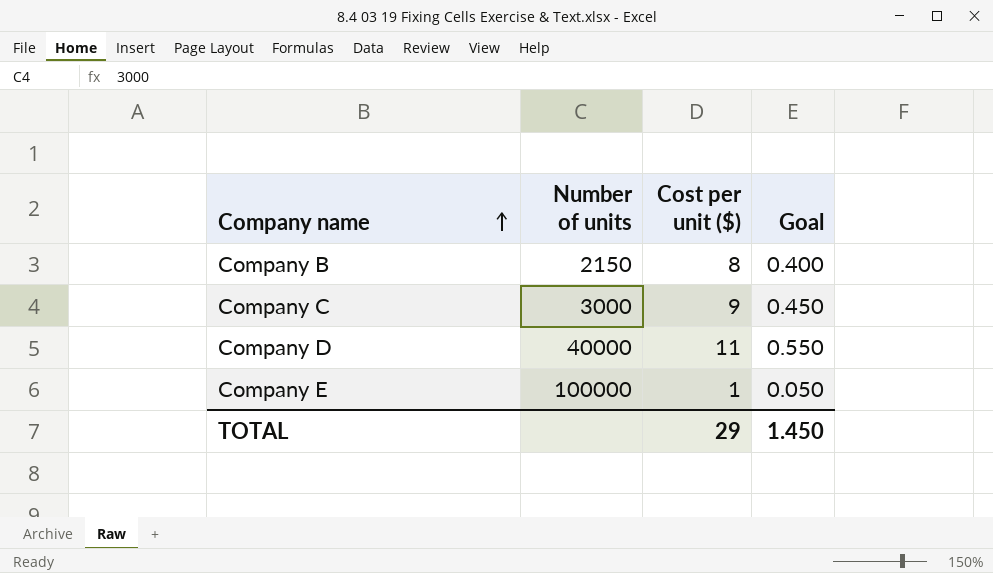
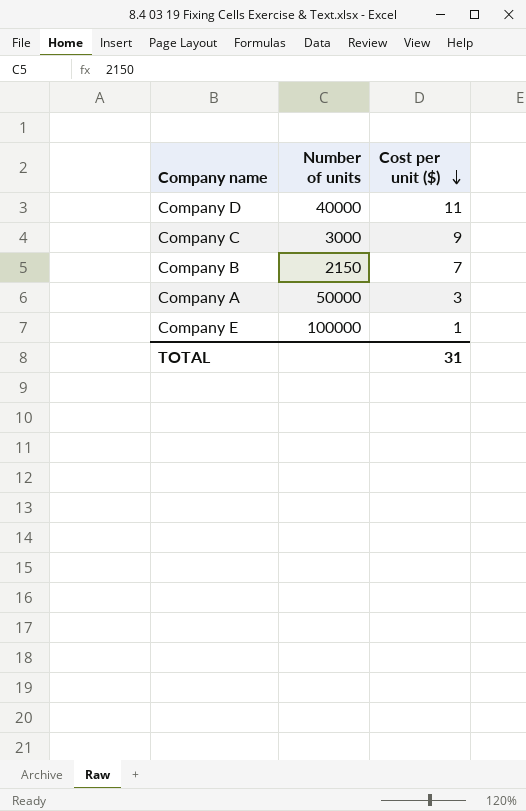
row order: Company name ascending -> Cost per unit ($) descending
column Goal | formula: [Cost per unit ($)] * 0.05 -> none
Company B | Cost per unit ($): 8 -> 7
row Company A: none -> 50000 | 3
TOTAL | Cost per unit ($): 29 -> 31

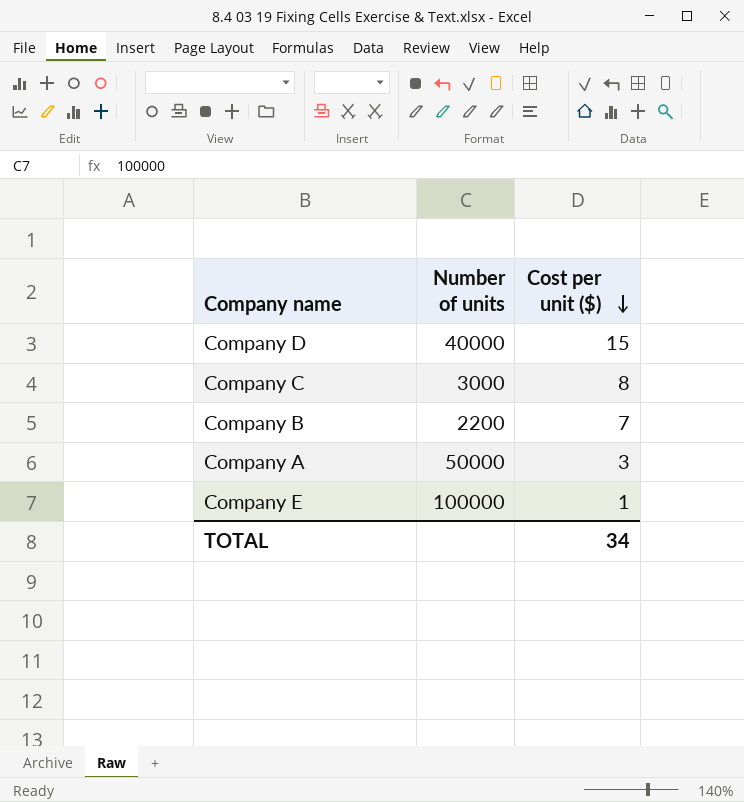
Company D | Cost per unit ($): 11 -> 15
Company C | Cost per unit ($): 9 -> 8
Company B | Number of units: 2150 -> 2200
TOTAL | Cost per unit ($): 31 -> 34

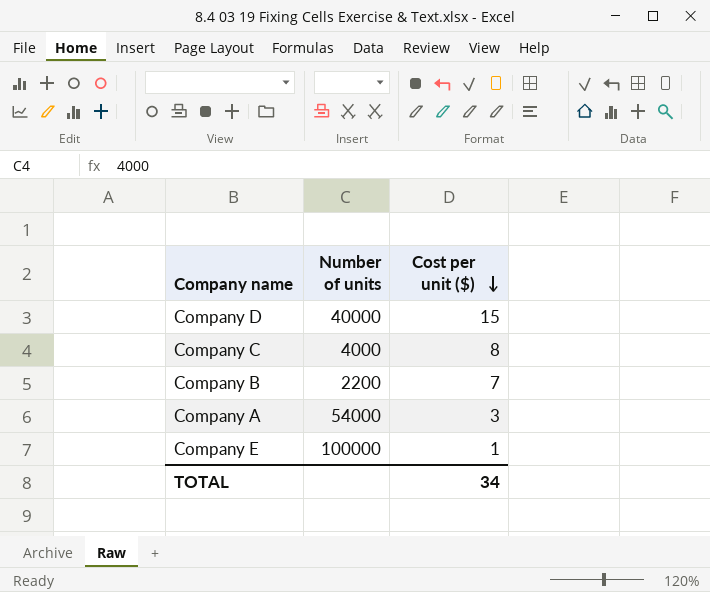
Company C | Number of units: 3000 -> 4000
Company A | Number of units: 50000 -> 54000

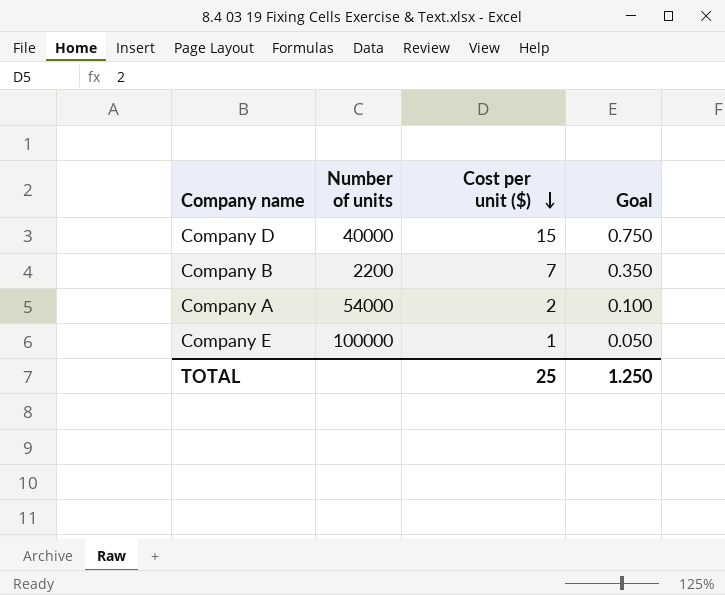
column Goal | formula: none -> [Cost per unit ($)] * 0.05
row Company C: 4000 | 8 -> none
Company A | Cost per unit ($): 3 -> 2
TOTAL | Cost per unit ($): 34 -> 25

